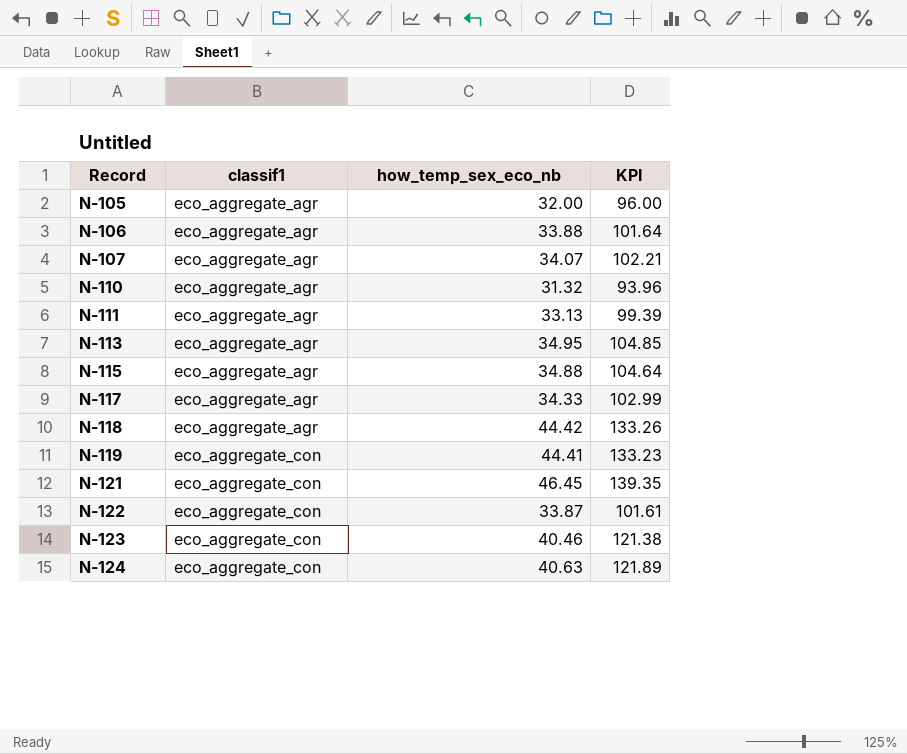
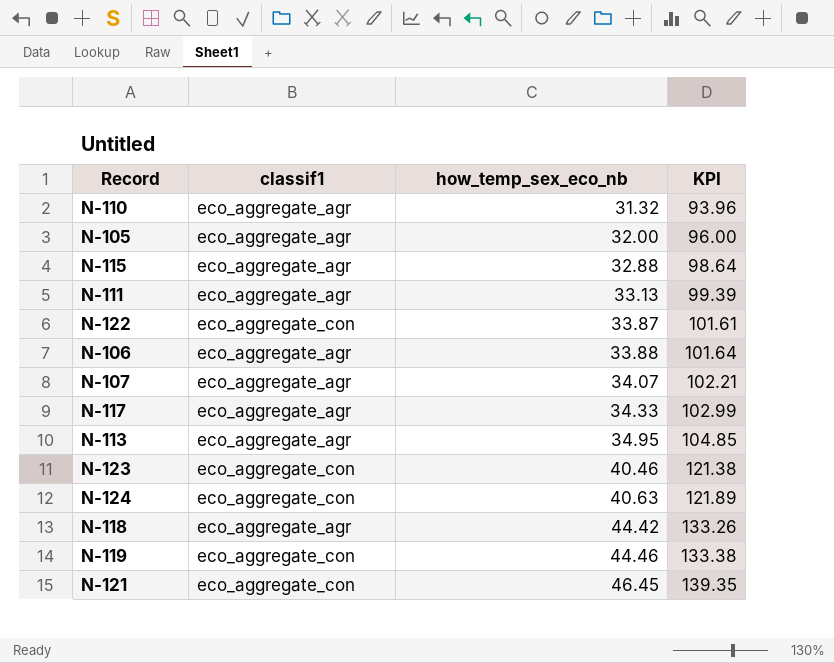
row order: Record ascending -> how_temp_sex_eco_nb ascending
N-115 | how_temp_sex_eco_nb: 34.88 -> 32.88
N-115 | KPI: 104.64 -> 98.64
N-119 | how_temp_sex_eco_nb: 44.41 -> 44.46
N-119 | KPI: 133.23 -> 133.38

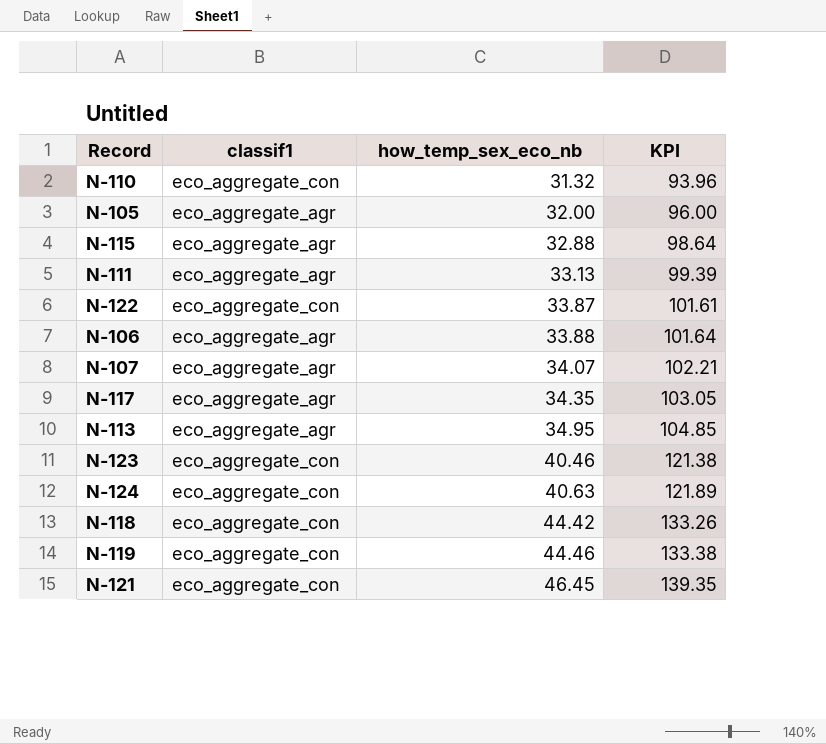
N-110 | classif1: eco_aggregate_agr -> eco_aggregate_con
N-117 | how_temp_sex_eco_nb: 34.33 -> 34.35
N-117 | KPI: 102.99 -> 103.05
N-118 | classif1: eco_aggregate_agr -> eco_aggregate_con

